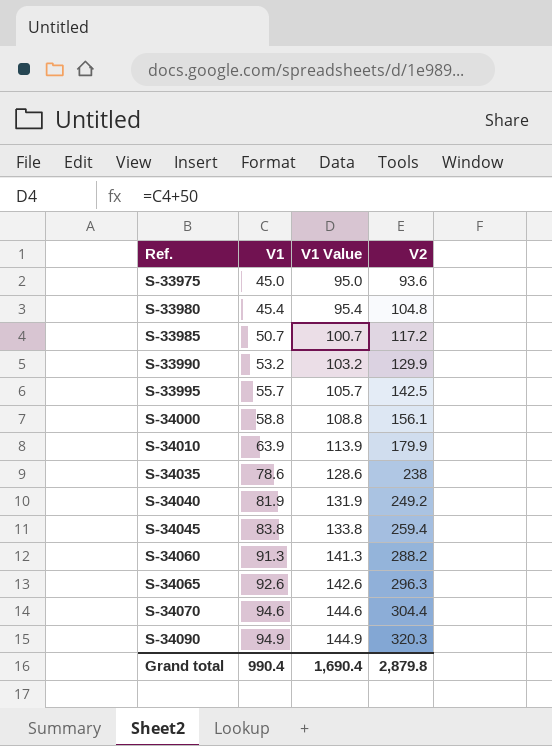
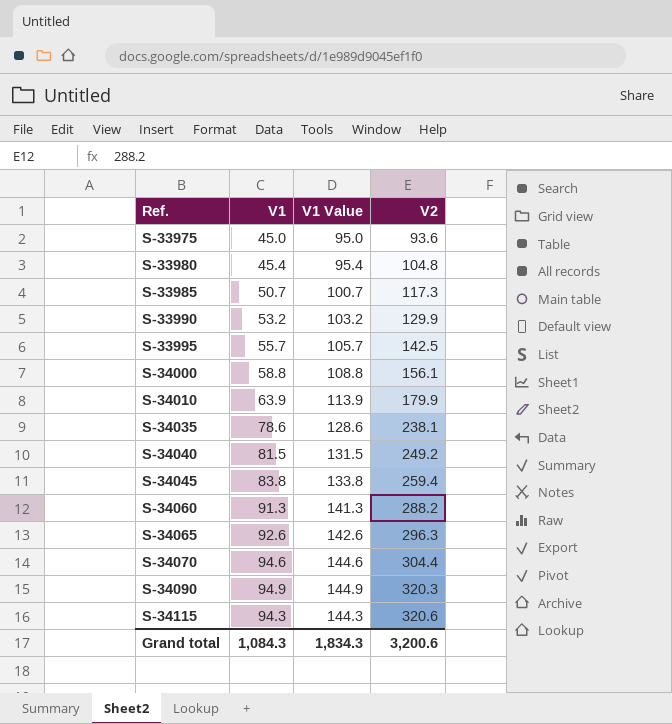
S-33985 | V2: 117.2 -> 117.3
S-34035 | V2: 238 -> 238.1
S-34040 | V1: 81.9 -> 81.5
S-34040 | V1 Value: 131.9 -> 131.5
row S-34115: none -> 94.3 | 144.3 | 320.6
Grand total | V1: 990.4 -> 1,084.3
Grand total | V1 Value: 1,690.4 -> 1,834.3
Grand total | V2: 2,879.8 -> 3,200.6

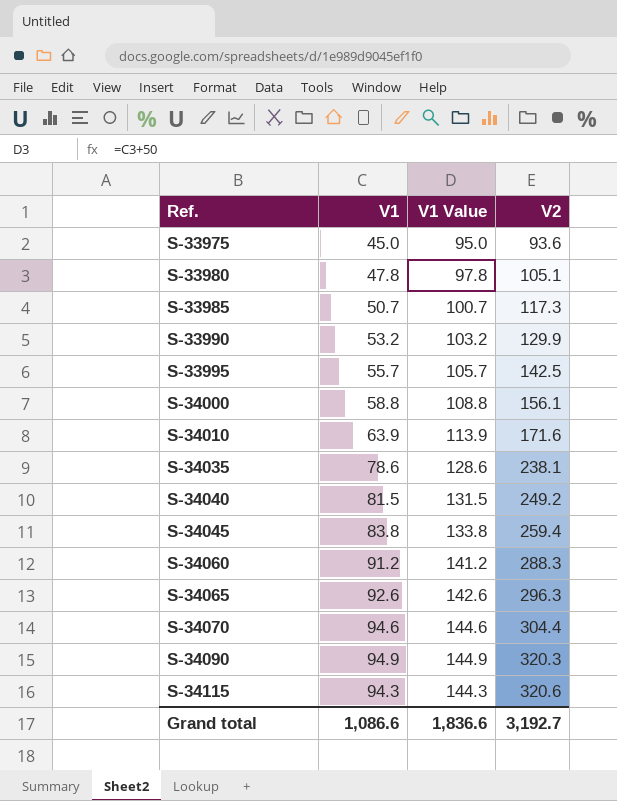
S-33980 | V1: 45.4 -> 47.8
S-33980 | V1 Value: 95.4 -> 97.8
S-33980 | V2: 104.8 -> 105.1
S-34010 | V2: 179.9 -> 171.6
S-34060 | V1: 91.3 -> 91.2
S-34060 | V1 Value: 141.3 -> 141.2
S-34060 | V2: 288.2 -> 288.3
Grand total | V1: 1,084.3 -> 1,086.6
Grand total | V1 Value: 1,834.3 -> 1,836.6
Grand total | V2: 3,200.6 -> 3,192.7

